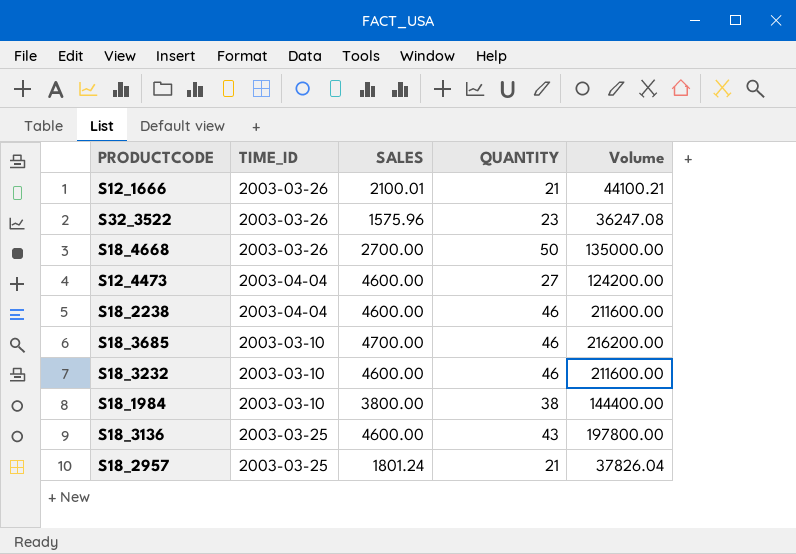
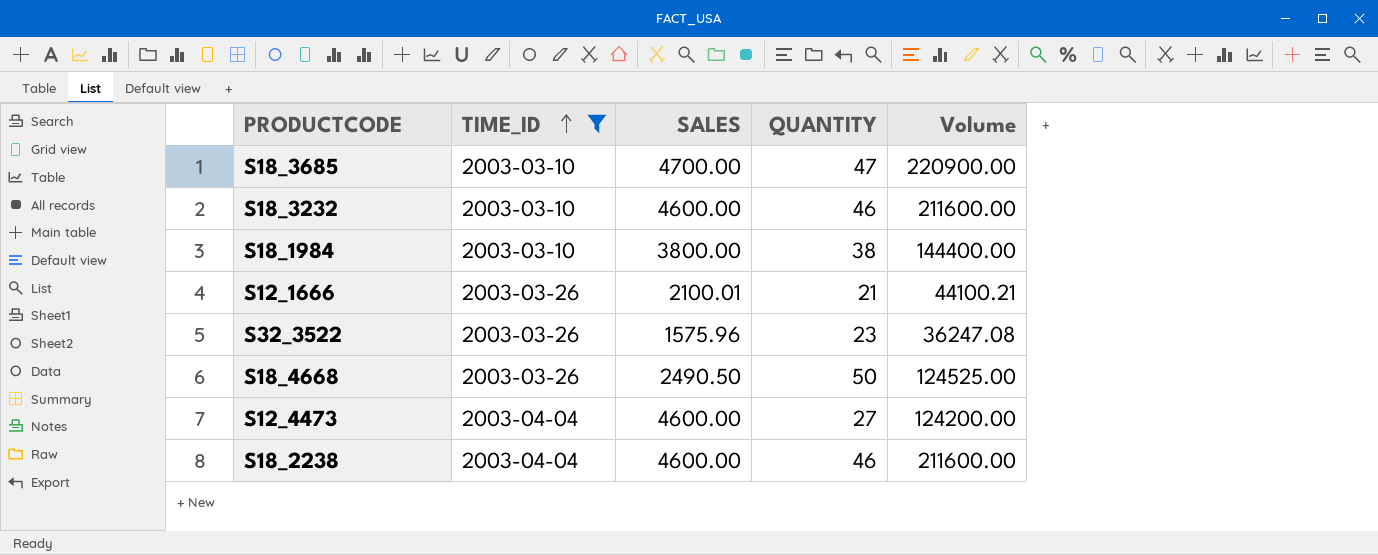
filter: none -> TIME_ID != 2003-03-25
row order: none -> TIME_ID ascending
S18_3685 | QUANTITY: 46 -> 47
S18_3685 | Volume: 216200.00 -> 220900.00
S18_4668 | SALES: 2700.00 -> 2490.50
S18_4668 | Volume: 135000.00 -> 124525.00

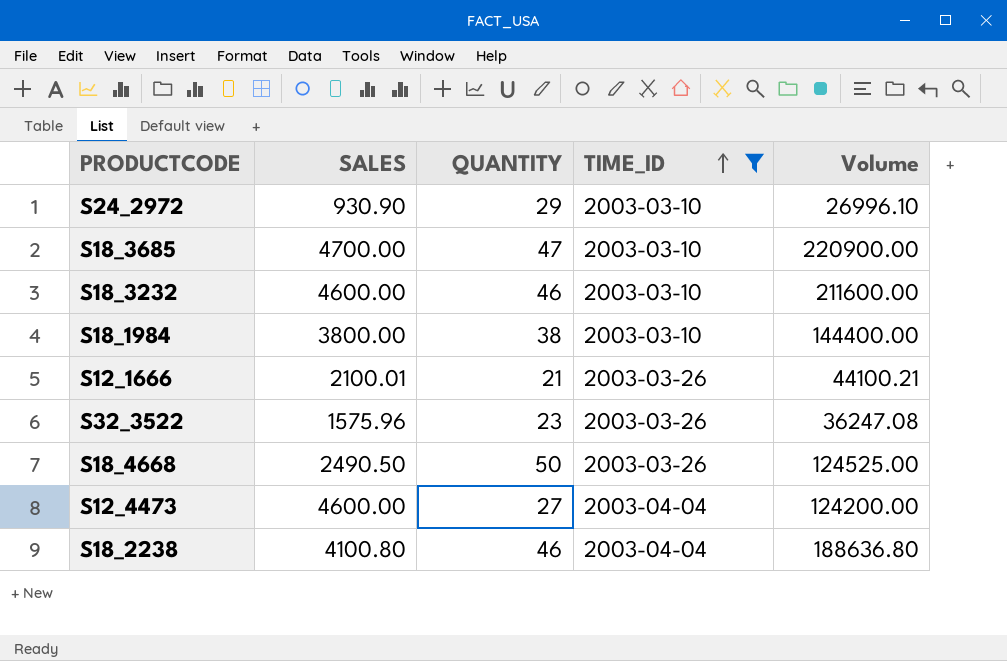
column TIME_ID | position: 2 -> 4
row S24_2972: none -> 930.90 | 29 | 2003-03-10 | 26996.10
S18_2238 | SALES: 4600.00 -> 4100.80
S18_2238 | Volume: 211600.00 -> 188636.80

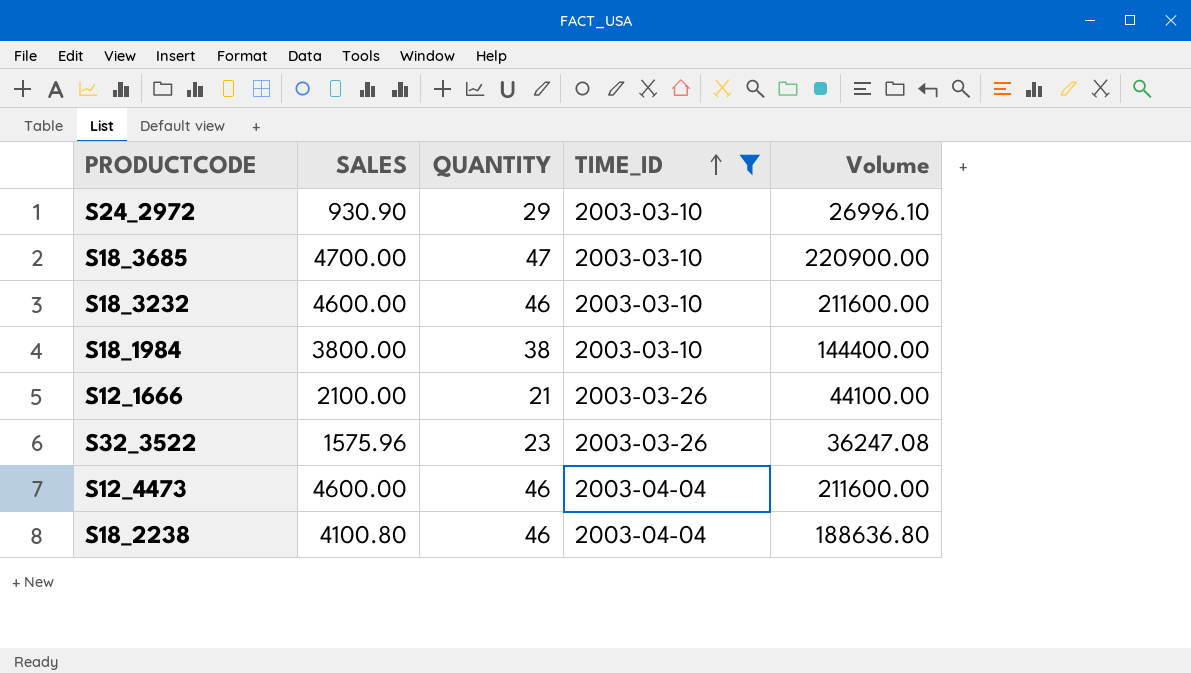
row S18_4668: 2490.50 | 50 | 2003-03-26 | 124525.00 -> none
S12_1666 | SALES: 2100.01 -> 2100.00
S12_1666 | Volume: 44100.21 -> 44100.00
S12_4473 | QUANTITY: 27 -> 46
S12_4473 | Volume: 124200.00 -> 211600.00

